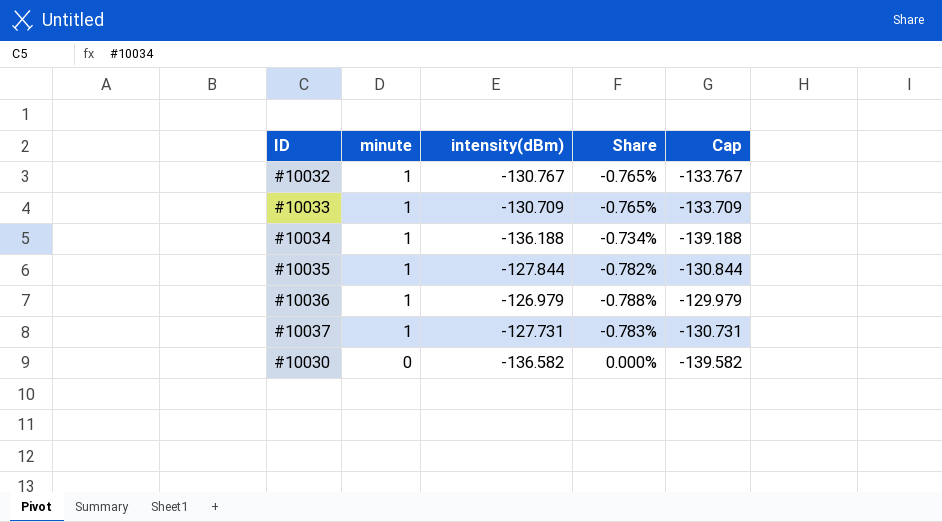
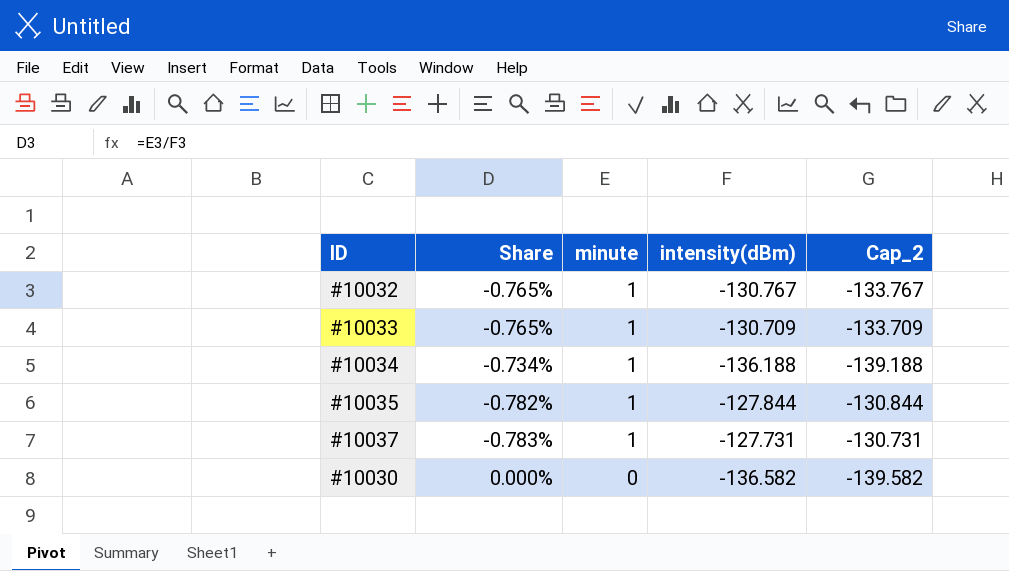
column Share | position: 4 -> 2
column name: Cap -> Cap_2
row #10036: 1 | -126.979 | -0.788% | -129.979 -> none

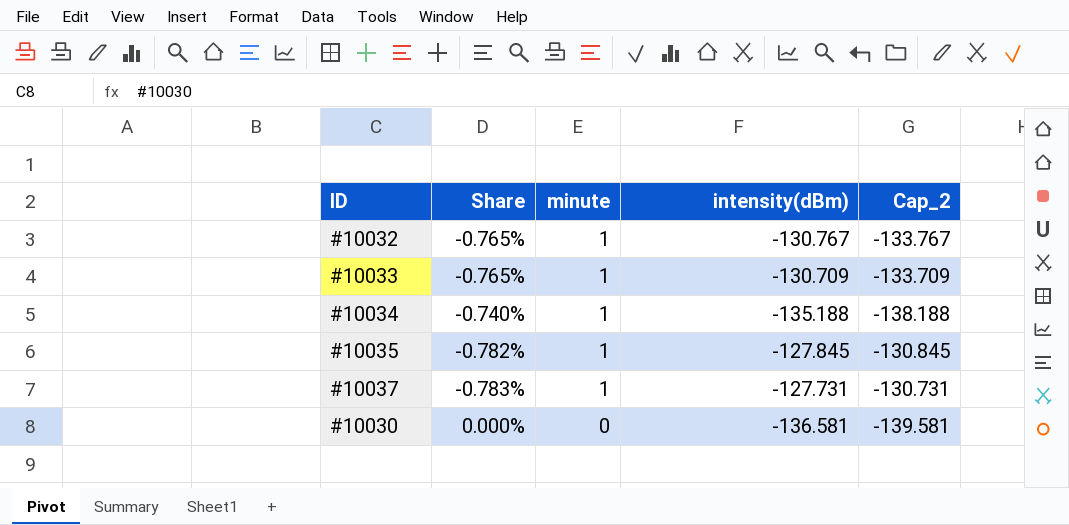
#10034 | Share: -0.734% -> -0.740%
#10034 | intensity(dBm): -136.188 -> -135.188
#10034 | Cap_2: -139.188 -> -138.188
#10035 | intensity(dBm): -127.844 -> -127.845
#10035 | Cap_2: -130.844 -> -130.845
#10030 | intensity(dBm): -136.582 -> -136.581
#10030 | Cap_2: -139.582 -> -139.581

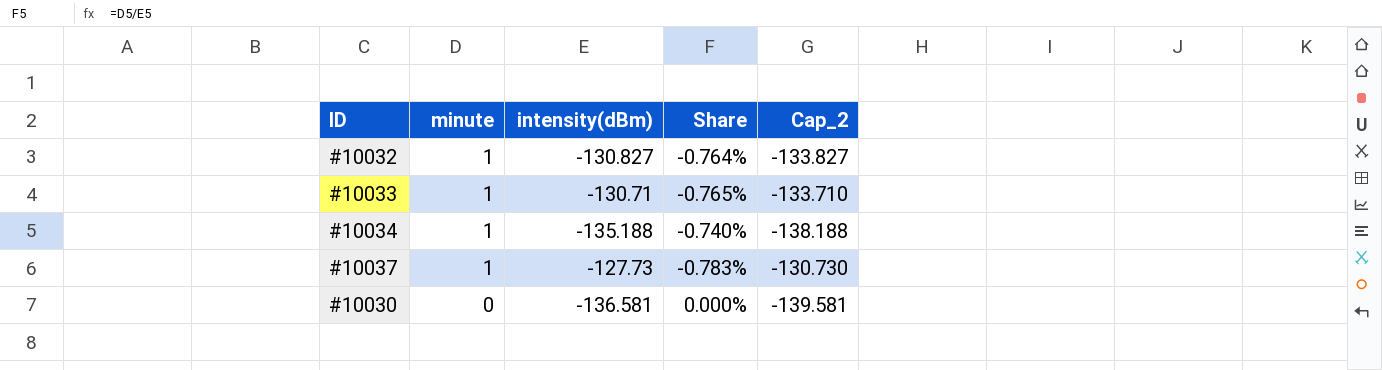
column Share | position: 2 -> 4
row #10035: -0.782% | 1 | -127.845 | -130.845 -> none
#10032 | intensity(dBm): -130.767 -> -130.827
#10032 | Share: -0.765% -> -0.764%
#10032 | Cap_2: -133.767 -> -133.827
#10033 | intensity(dBm): -130.709 -> -130.71
#10033 | Cap_2: -133.709 -> -133.710
#10037 | intensity(dBm): -127.731 -> -127.73
#10037 | Cap_2: -130.731 -> -130.730

